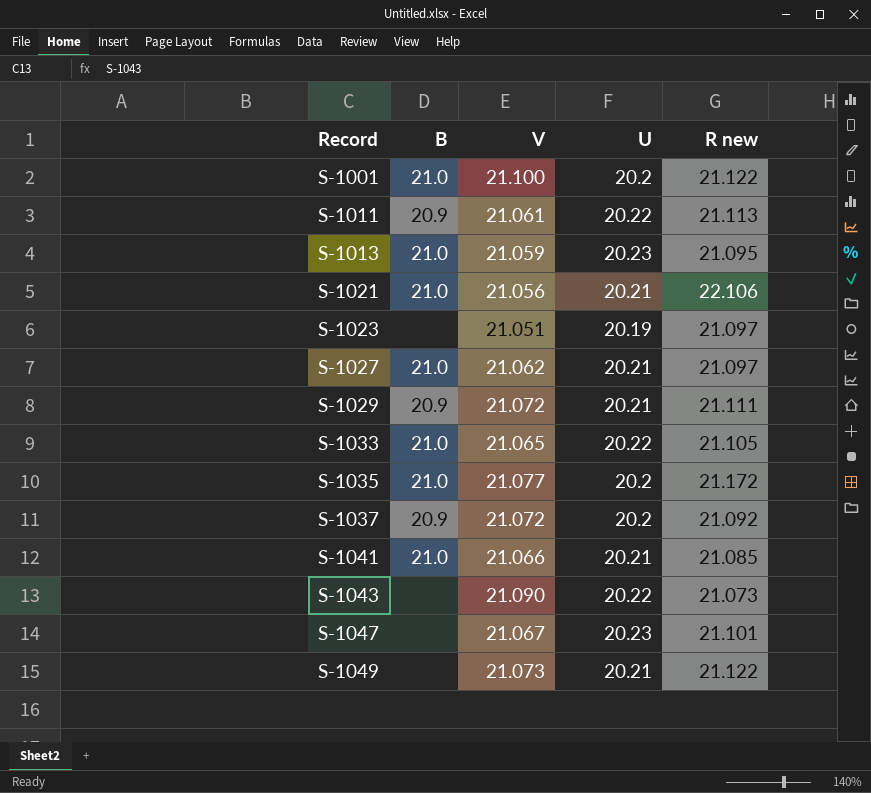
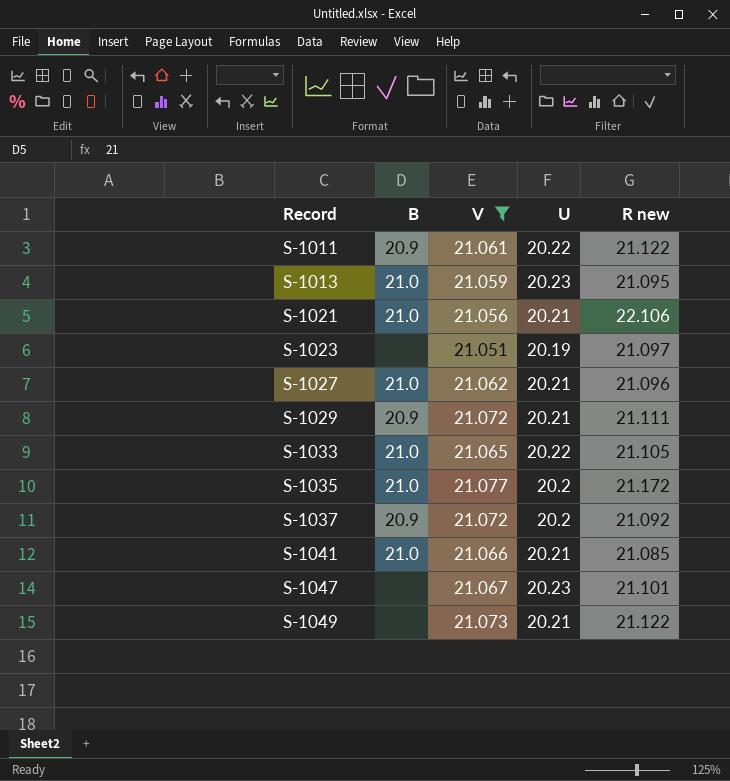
filter: none -> V <= 21.077
S-1011 | R new: 21.113 -> 21.122
S-1027 | R new: 21.097 -> 21.096

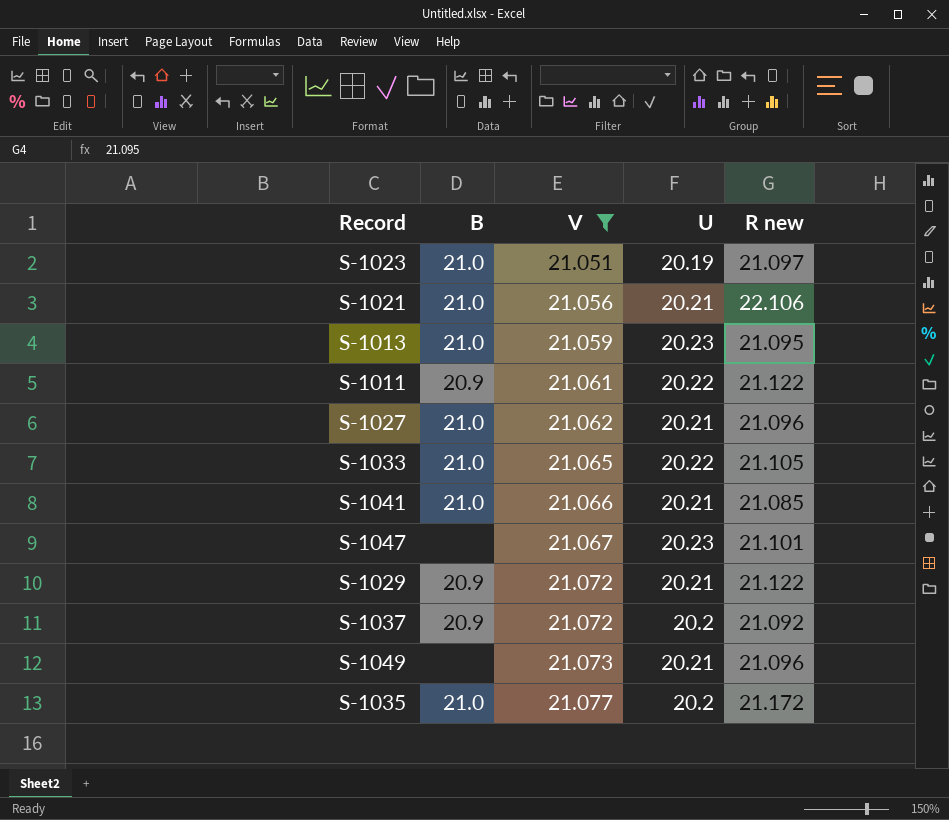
row order: Record ascending -> V ascending
S-1023 | B: none -> 21.0
S-1029 | R new: 21.111 -> 21.122
S-1049 | R new: 21.122 -> 21.096

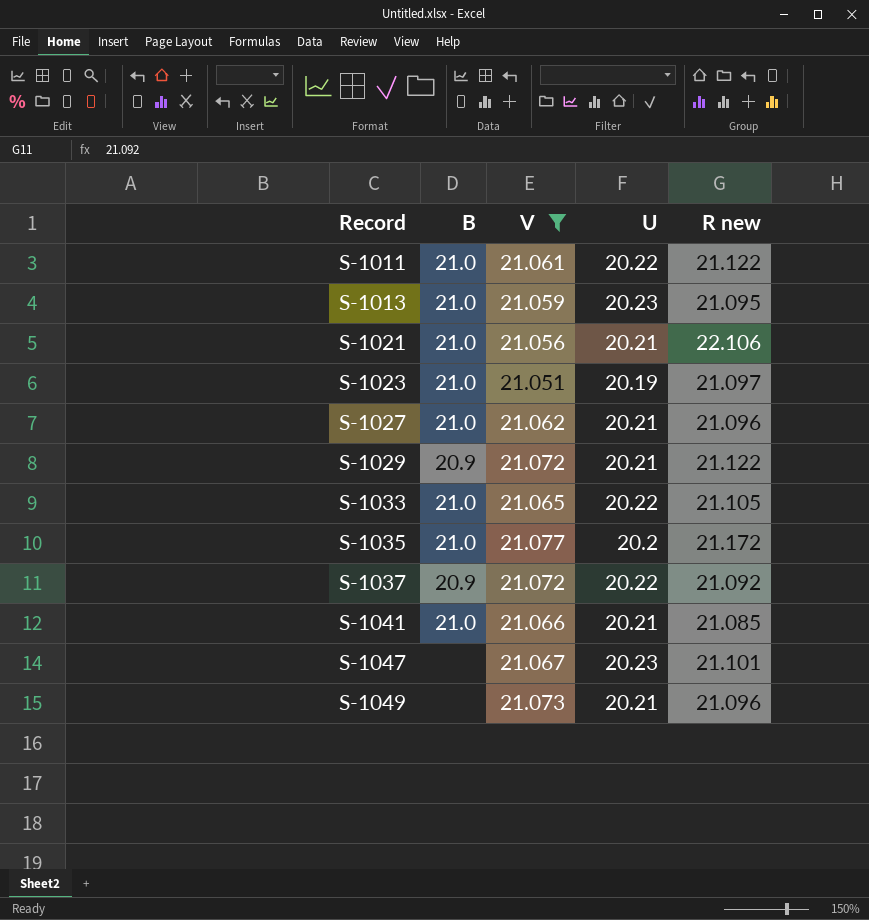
row order: V ascending -> Record ascending
S-1011 | B: 20.9 -> 21.0
S-1037 | U: 20.2 -> 20.22

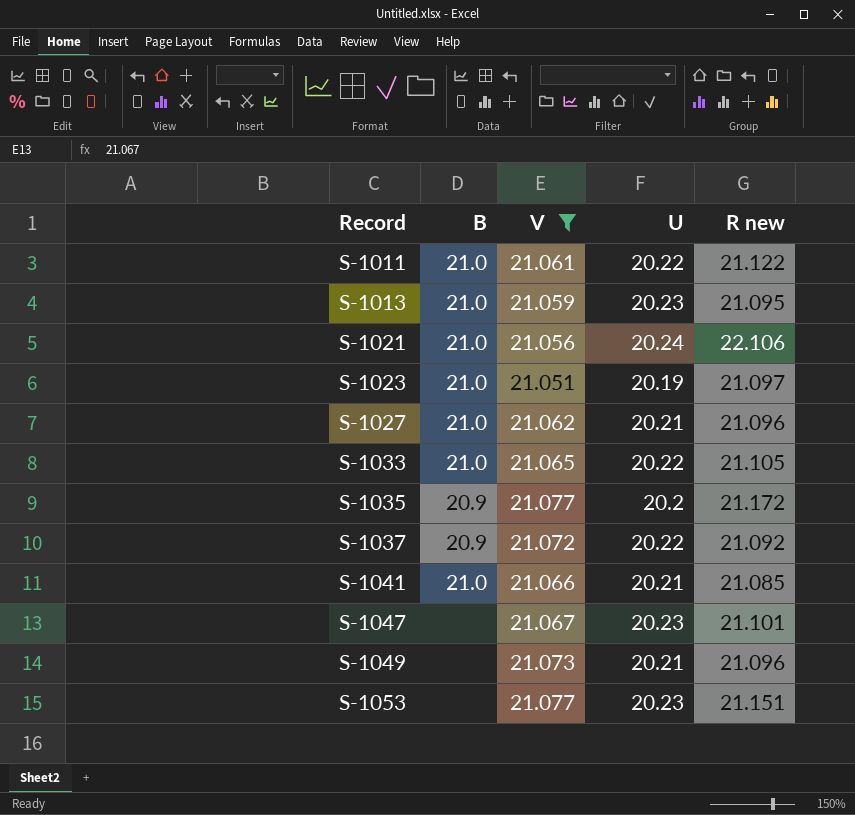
row S-1029: 20.9 | 21.072 | 20.21 | 21.122 -> none
S-1021 | U: 20.21 -> 20.24
S-1035 | B: 21.0 -> 20.9
row S-1053: none -> none | 21.077 | 20.23 | 21.151

